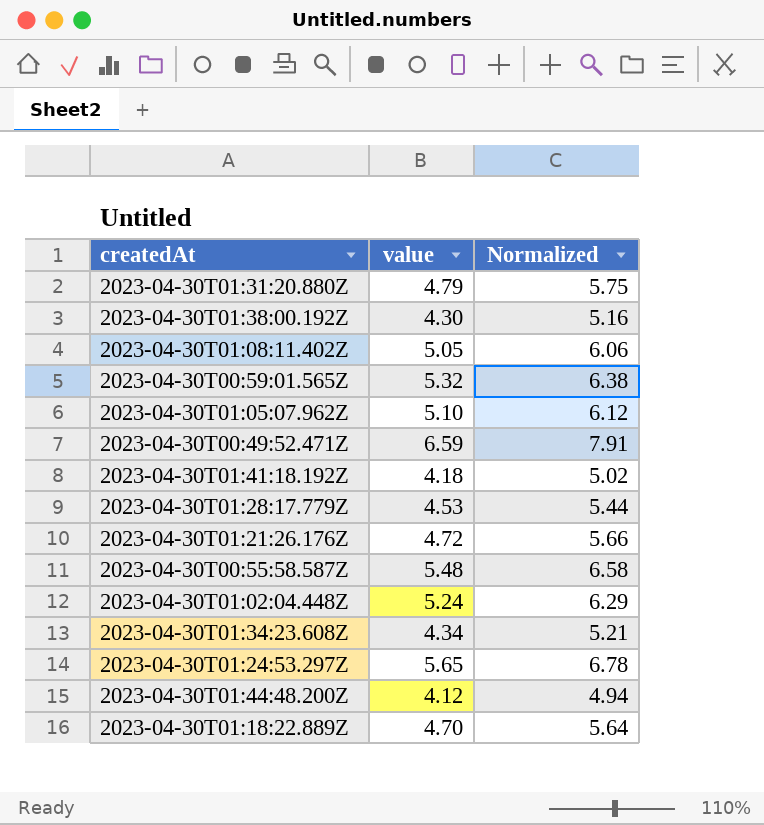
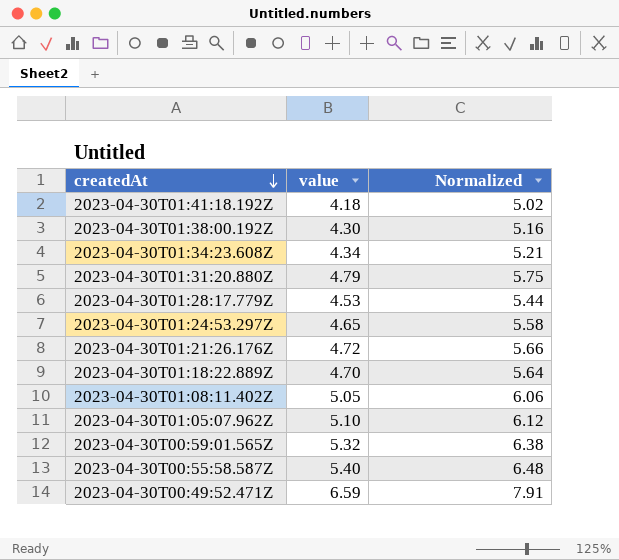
row order: none -> createdAt descending
row 2023-04-30T01:02:04.448Z: 5.24 | 6.29 -> none
row 2023-04-30T01:44:48.200Z: 4.12 | 4.94 -> none
2023-04-30T01:24:53.297Z | value: 5.65 -> 4.65
2023-04-30T01:24:53.297Z | Normalized: 6.78 -> 5.58
2023-04-30T00:55:58.587Z | value: 5.48 -> 5.40
2023-04-30T00:55:58.587Z | Normalized: 6.58 -> 6.48

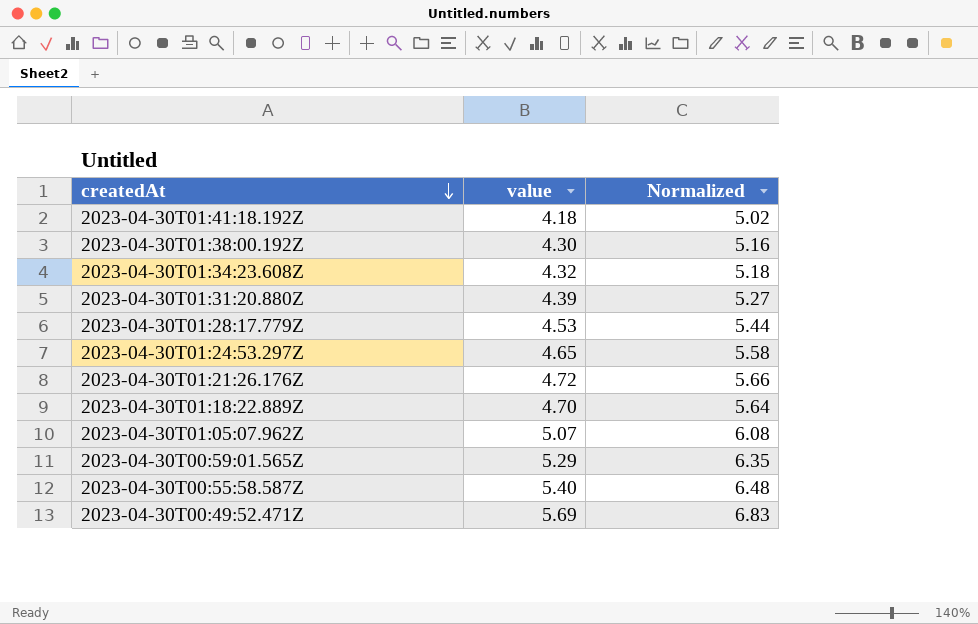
row 2023-04-30T01:08:11.402Z: 5.05 | 6.06 -> none
2023-04-30T01:34:23.608Z | value: 4.34 -> 4.32
2023-04-30T01:34:23.608Z | Normalized: 5.21 -> 5.18
2023-04-30T01:31:20.880Z | value: 4.79 -> 4.39
2023-04-30T01:31:20.880Z | Normalized: 5.75 -> 5.27
2023-04-30T01:05:07.962Z | value: 5.10 -> 5.07
2023-04-30T01:05:07.962Z | Normalized: 6.12 -> 6.08
2023-04-30T00:59:01.565Z | value: 5.32 -> 5.29
2023-04-30T00:59:01.565Z | Normalized: 6.38 -> 6.35
2023-04-30T00:49:52.471Z | value: 6.59 -> 5.69
2023-04-30T00:49:52.471Z | Normalized: 7.91 -> 6.83

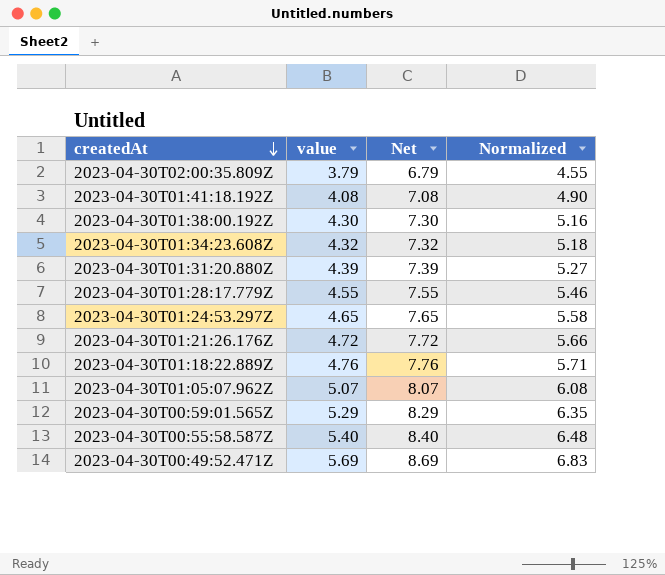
column Net | formula: none -> [value] + 3
row 2023-04-30T02:00:35.809Z: none -> 3.79 | 6.79 | 4.55
2023-04-30T01:41:18.192Z | value: 4.18 -> 4.08
2023-04-30T01:41:18.192Z | Normalized: 5.02 -> 4.90
2023-04-30T01:28:17.779Z | value: 4.53 -> 4.55
2023-04-30T01:28:17.779Z | Normalized: 5.44 -> 5.46
2023-04-30T01:18:22.889Z | value: 4.70 -> 4.76
2023-04-30T01:18:22.889Z | Normalized: 5.64 -> 5.71

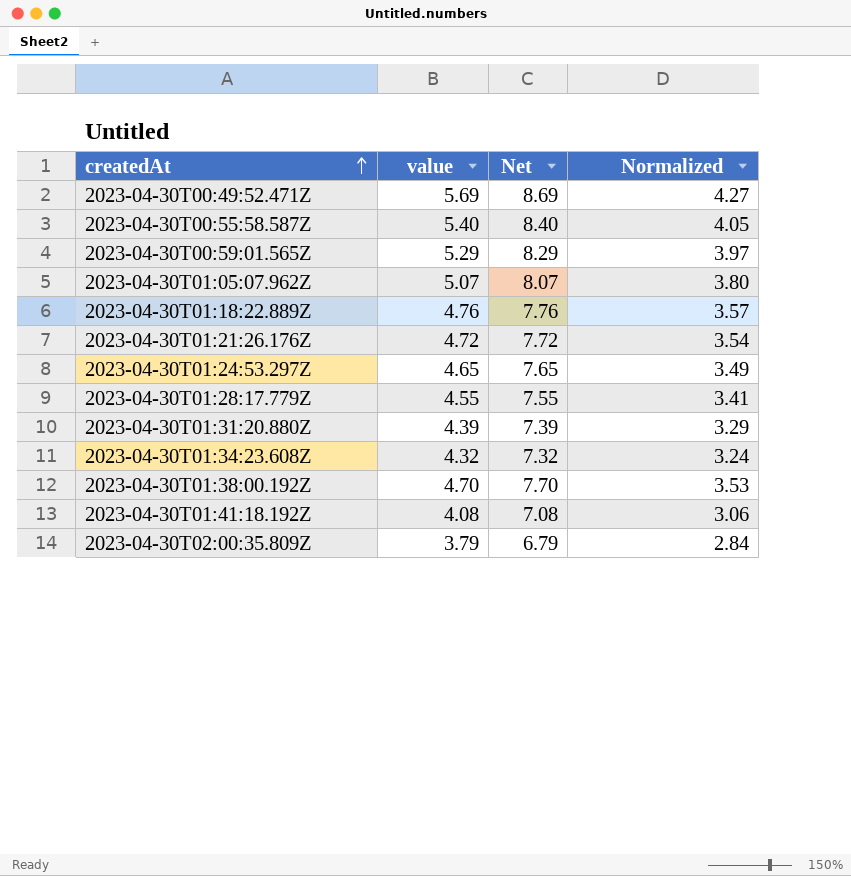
row order: createdAt descending -> createdAt ascending
column Normalized | formula: [value] * 1.2 -> [value] * 0.75
2023-04-30T01:38:00.192Z | value: 4.30 -> 4.70
2023-04-30T01:38:00.192Z | Net: 7.30 -> 7.70

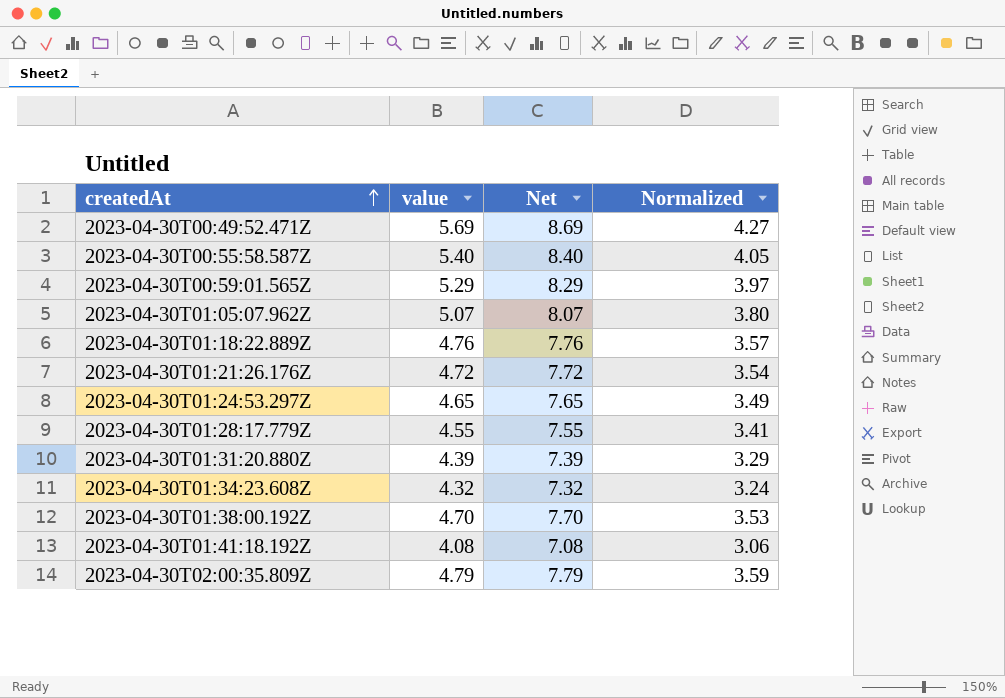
2023-04-30T02:00:35.809Z | value: 3.79 -> 4.79
2023-04-30T02:00:35.809Z | Net: 6.79 -> 7.79
2023-04-30T02:00:35.809Z | Normalized: 2.84 -> 3.59

